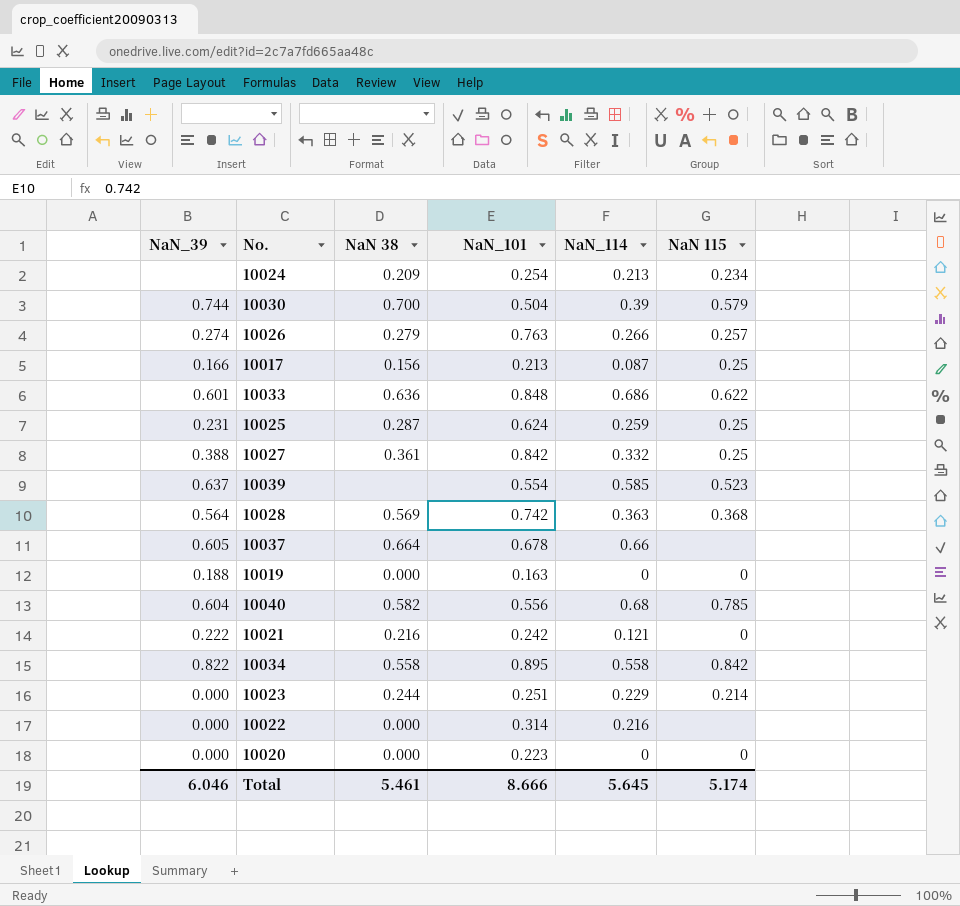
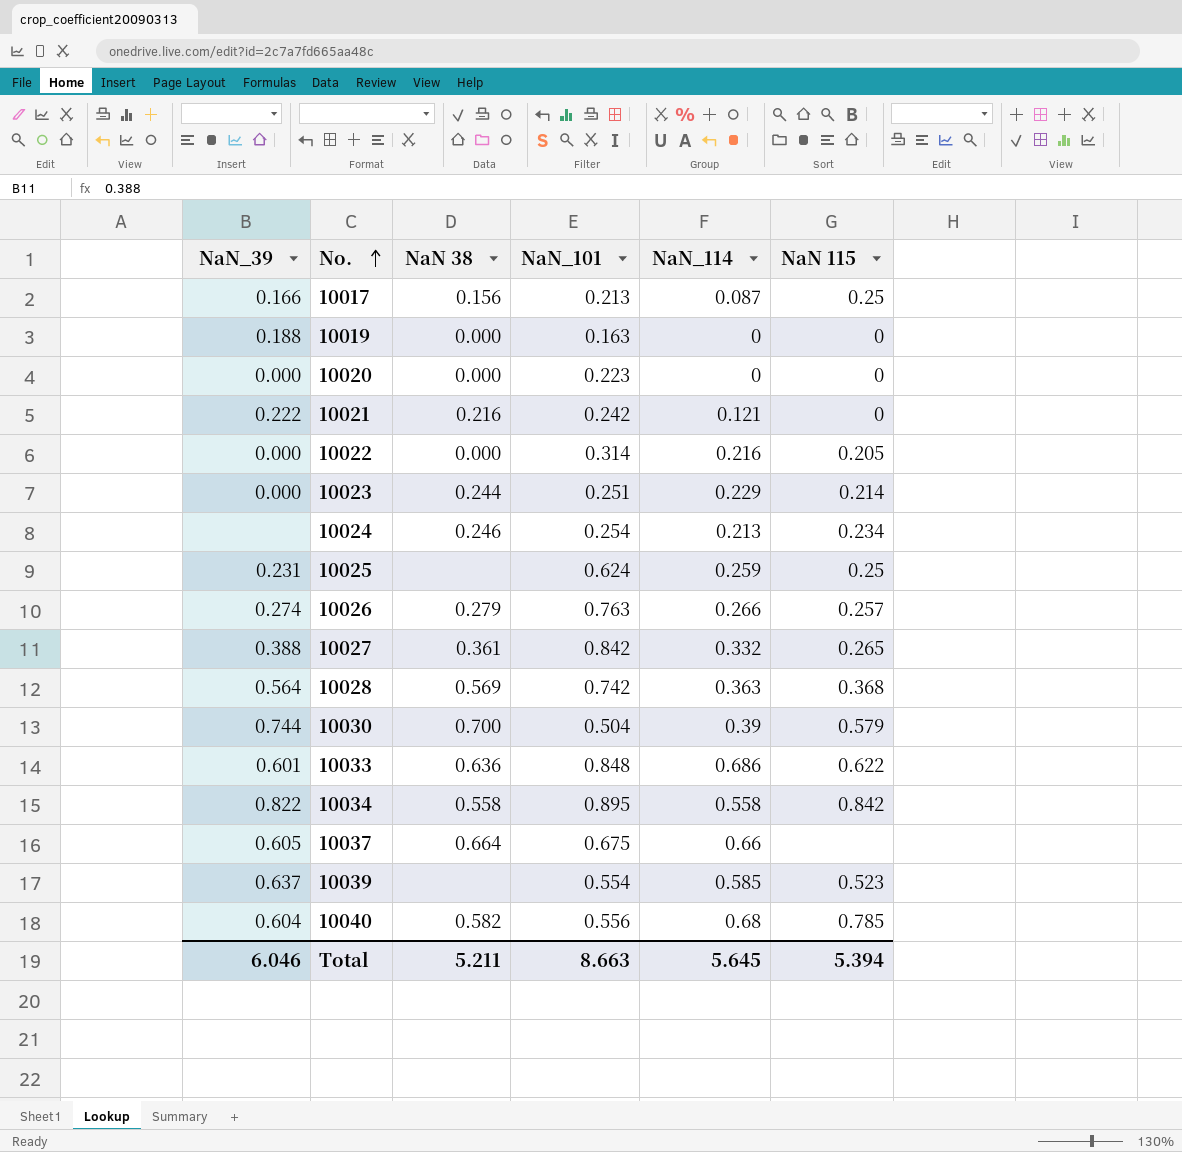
row order: none -> No. ascending
10022 | NaN 115: none -> 0.205
10024 | NaN 38: 0.209 -> 0.246
10025 | NaN 38: 0.287 -> none
10027 | NaN 115: 0.25 -> 0.265
10037 | NaN_101: 0.678 -> 0.675
Total | NaN 38: 5.461 -> 5.211
Total | NaN_101: 8.666 -> 8.663
Total | NaN 115: 5.174 -> 5.394

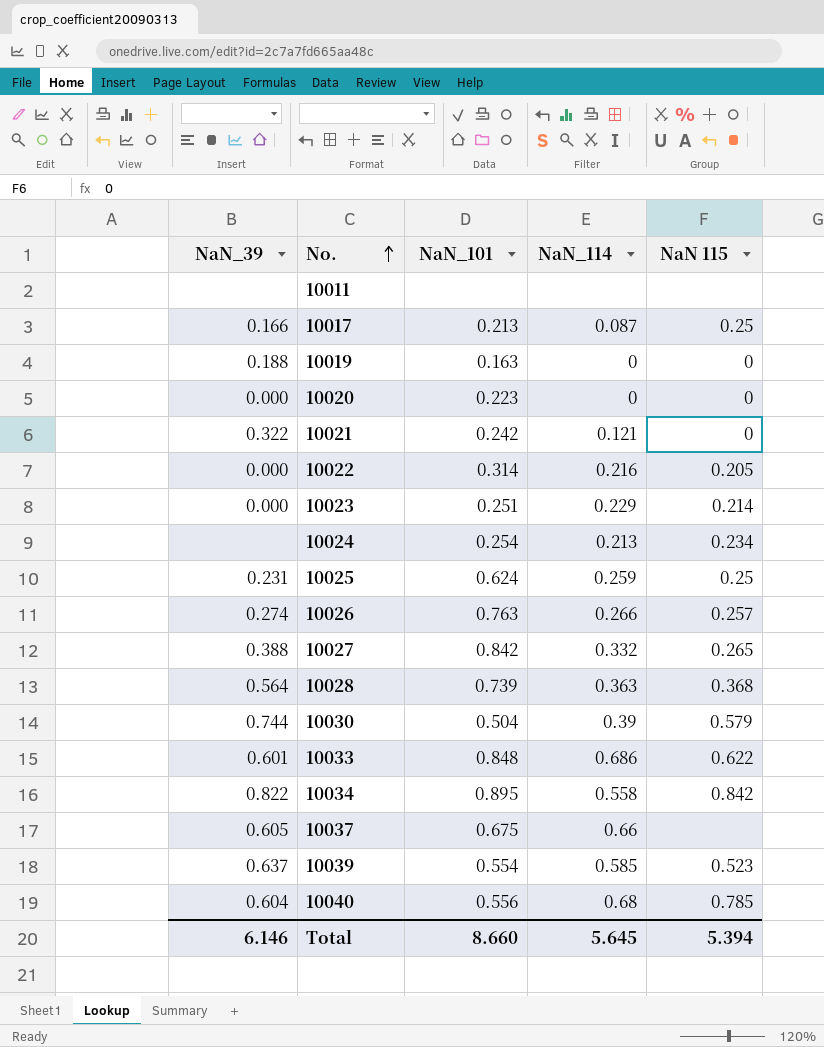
column NaN 38 | position: 3 -> none
row 10011: none -> none | none | none | none
10021 | NaN_39: 0.222 -> 0.322
10028 | NaN_101: 0.742 -> 0.739
Total | NaN_39: 6.046 -> 6.146
Total | NaN_101: 8.663 -> 8.660

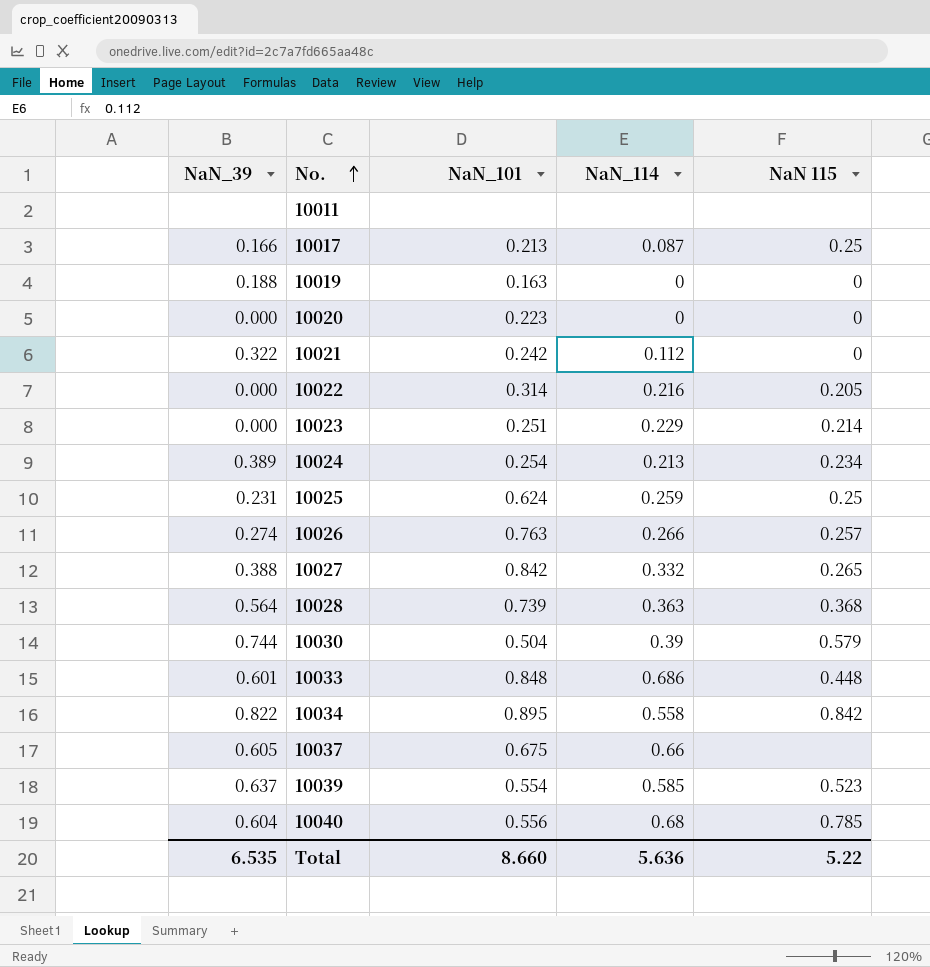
10021 | NaN_114: 0.121 -> 0.112
10024 | NaN_39: none -> 0.389
10033 | NaN 115: 0.622 -> 0.448
Total | NaN_39: 6.146 -> 6.535
Total | NaN_114: 5.645 -> 5.636
Total | NaN 115: 5.394 -> 5.22

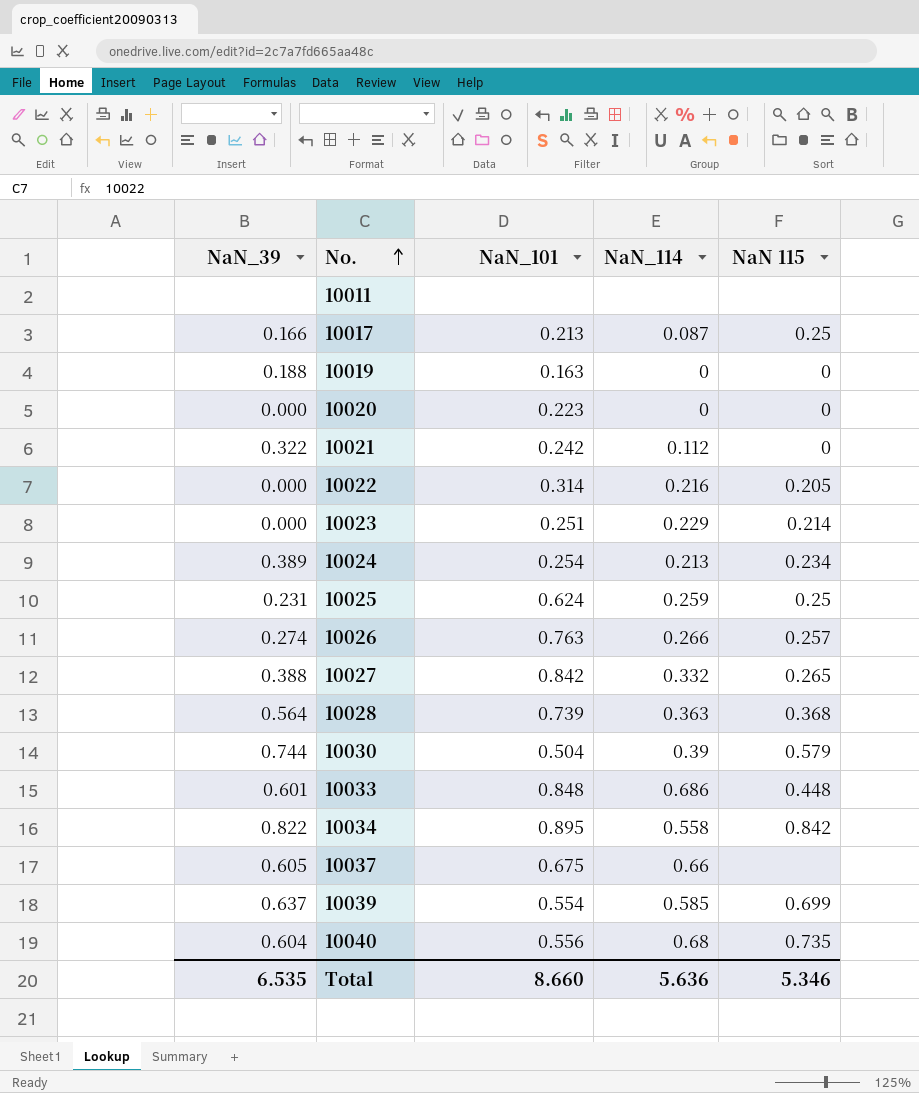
10039 | NaN 115: 0.523 -> 0.699
10040 | NaN 115: 0.785 -> 0.735
Total | NaN 115: 5.22 -> 5.346

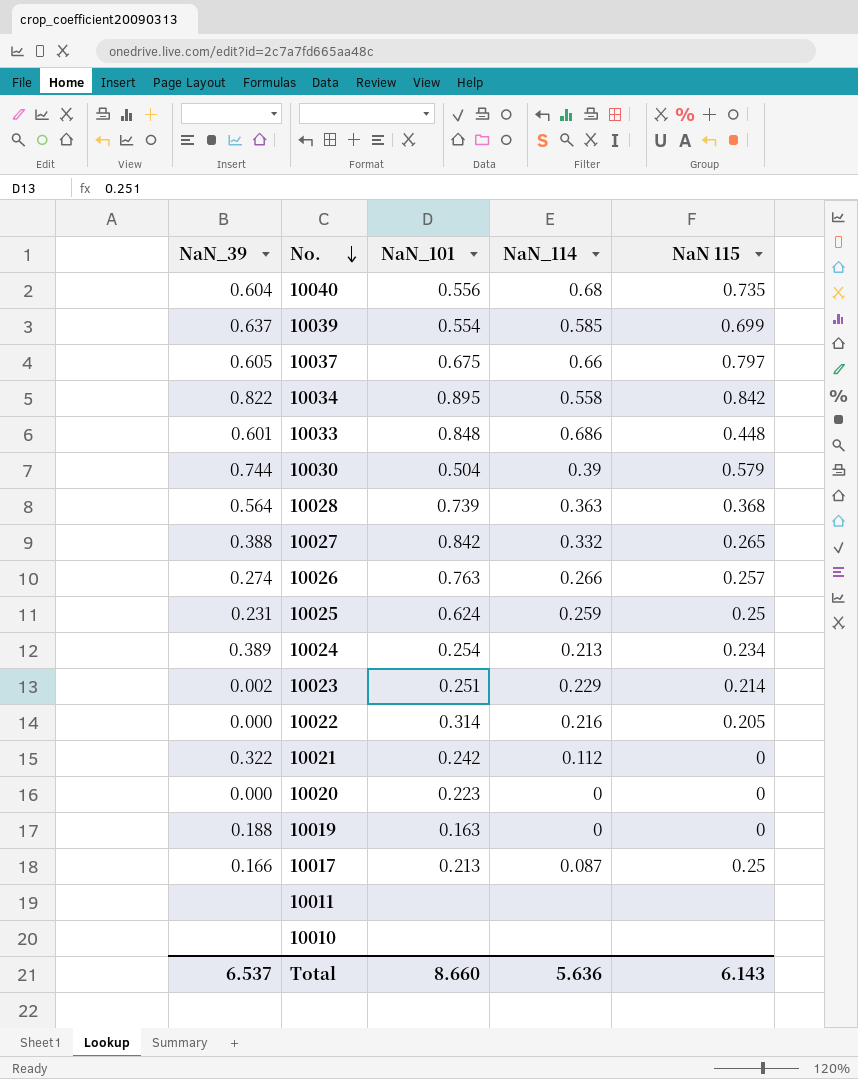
row order: No. ascending -> No. descending
10037 | NaN 115: none -> 0.797
10023 | NaN_39: 0.000 -> 0.002
row 10010: none -> none | none | none | none
Total | NaN_39: 6.535 -> 6.537
Total | NaN 115: 5.346 -> 6.143

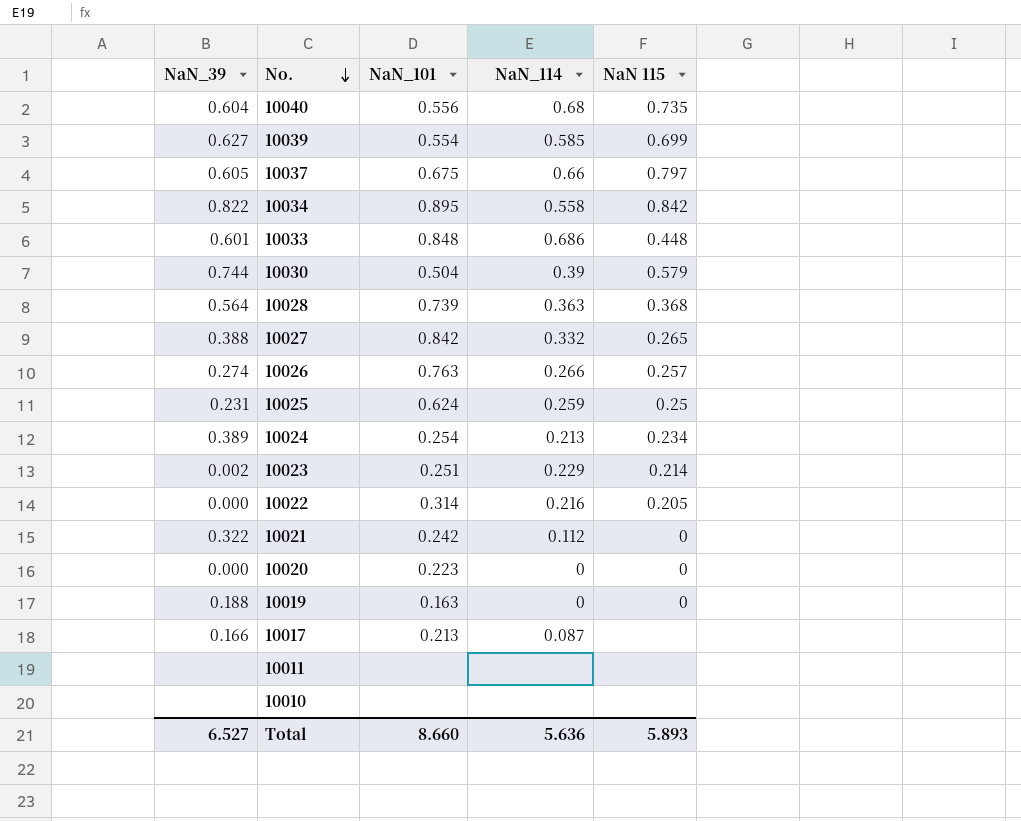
10039 | NaN_39: 0.637 -> 0.627
10017 | NaN 115: 0.25 -> none
Total | NaN_39: 6.537 -> 6.527
Total | NaN 115: 6.143 -> 5.893

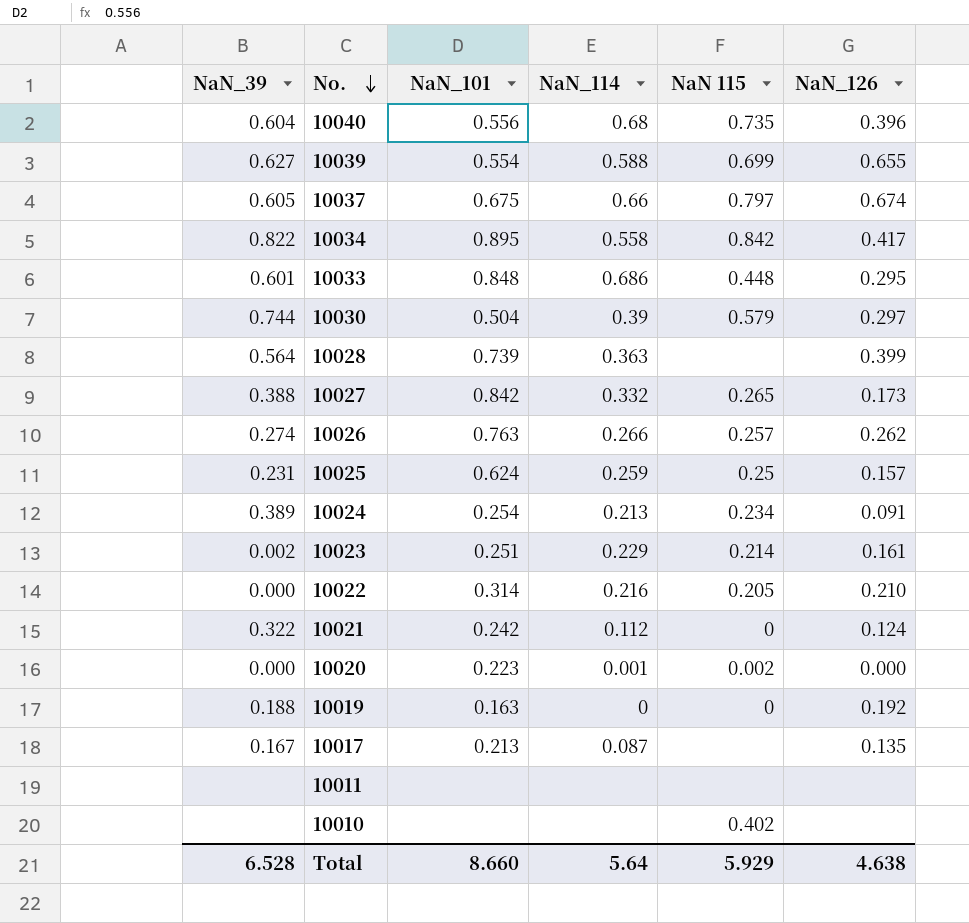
column NaN_126 | position: none -> 6
10039 | NaN_114: 0.585 -> 0.588
10028 | NaN 115: 0.368 -> none
10020 | NaN_114: 0 -> 0.001
10020 | NaN 115: 0 -> 0.002
10017 | NaN_39: 0.166 -> 0.167
10010 | NaN 115: none -> 0.402
Total | NaN_39: 6.527 -> 6.528
Total | NaN_114: 5.636 -> 5.64
Total | NaN 115: 5.893 -> 5.929

